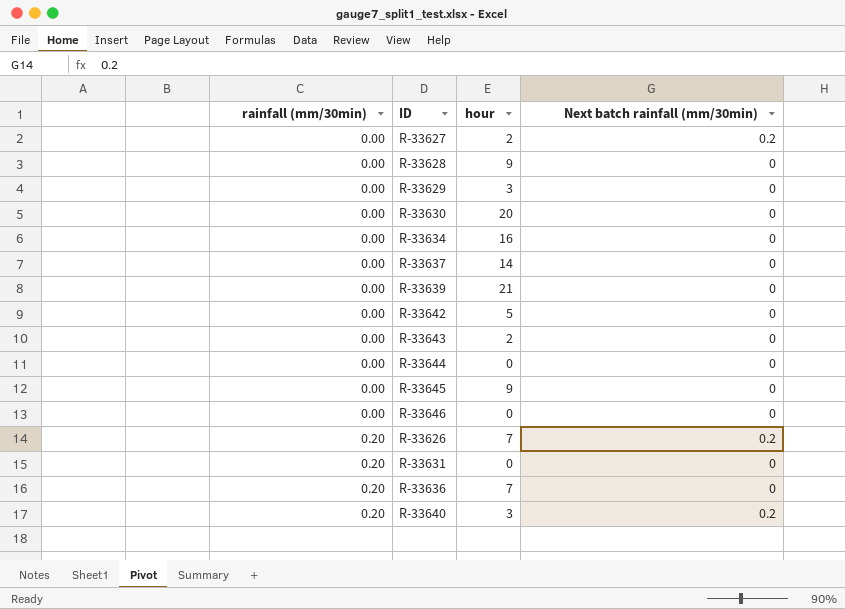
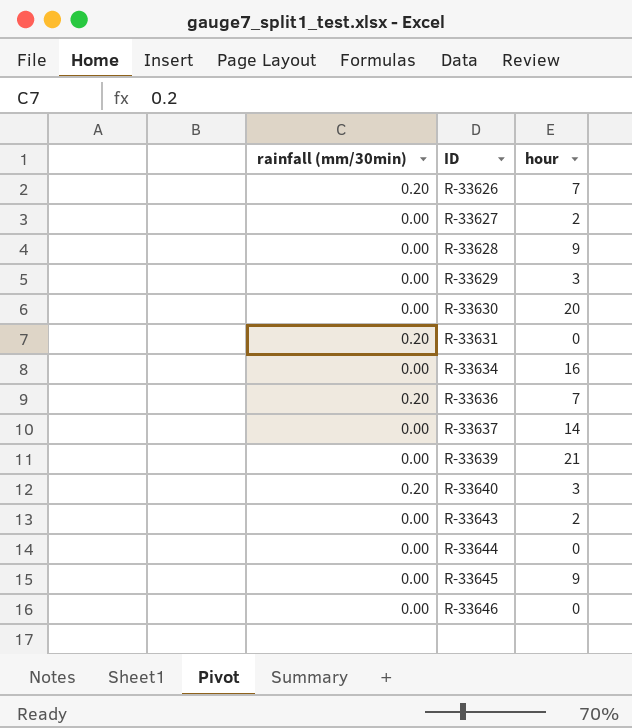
row order: rainfall (mm/30min) ascending -> ID ascending
column Next batch rainfall (mm/30min) | position: 4 -> none
row R-33642: 0.00 | 5 | 0 -> none

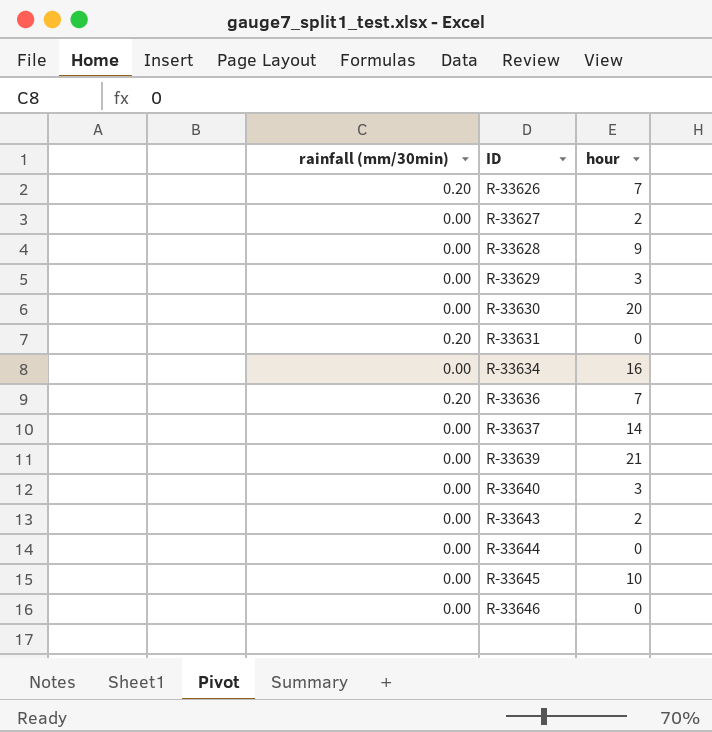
R-33640 | rainfall (mm/30min): 0.20 -> 0.00
R-33645 | hour: 9 -> 10

